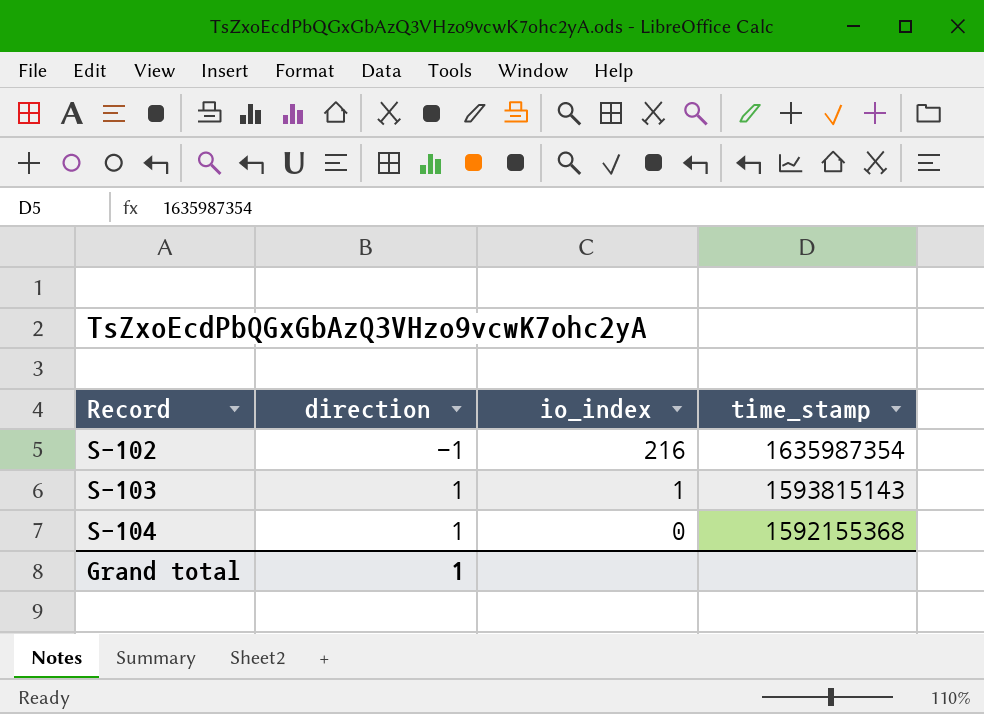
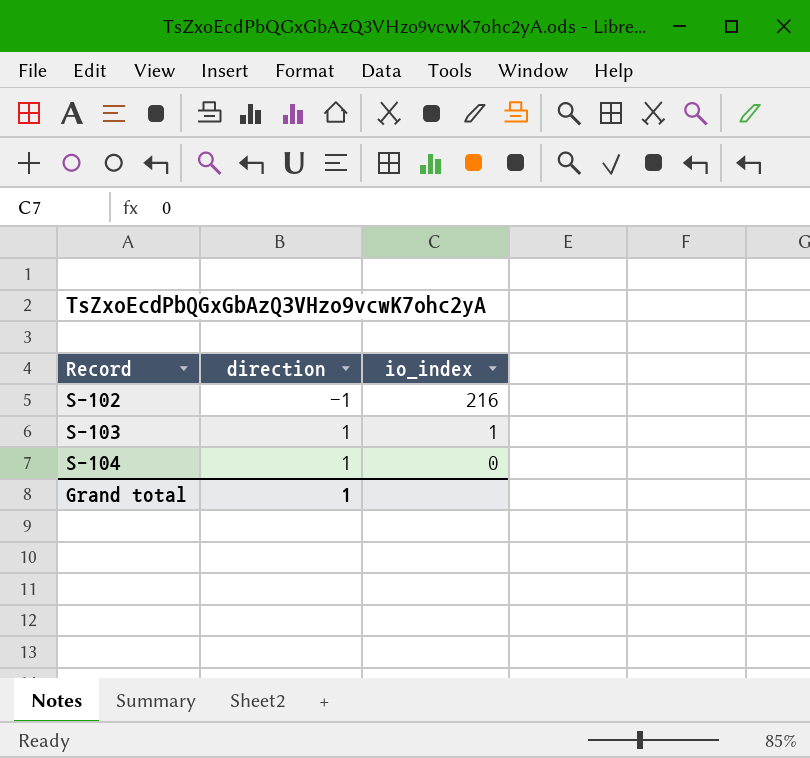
column time_stamp | position: 4 -> none

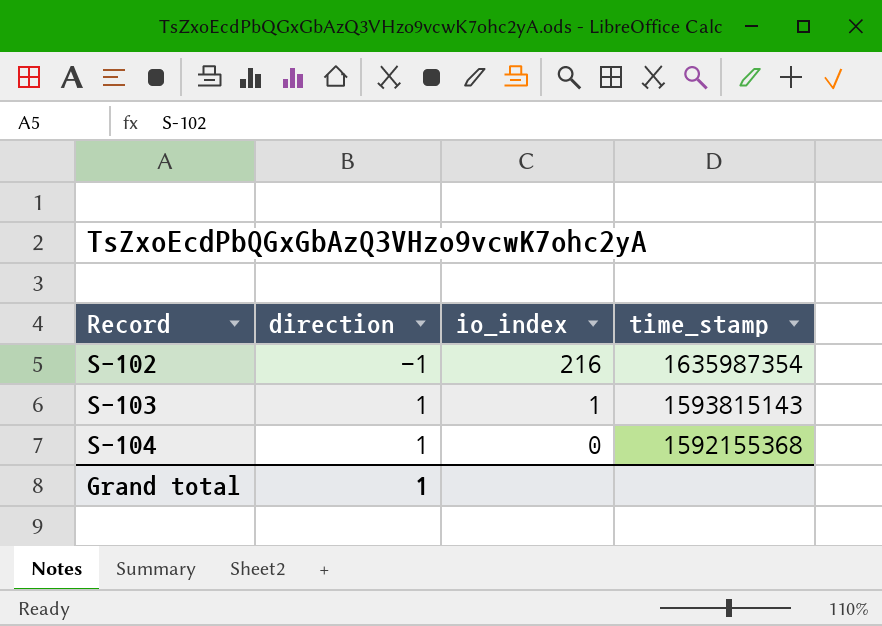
column time_stamp | position: none -> 4

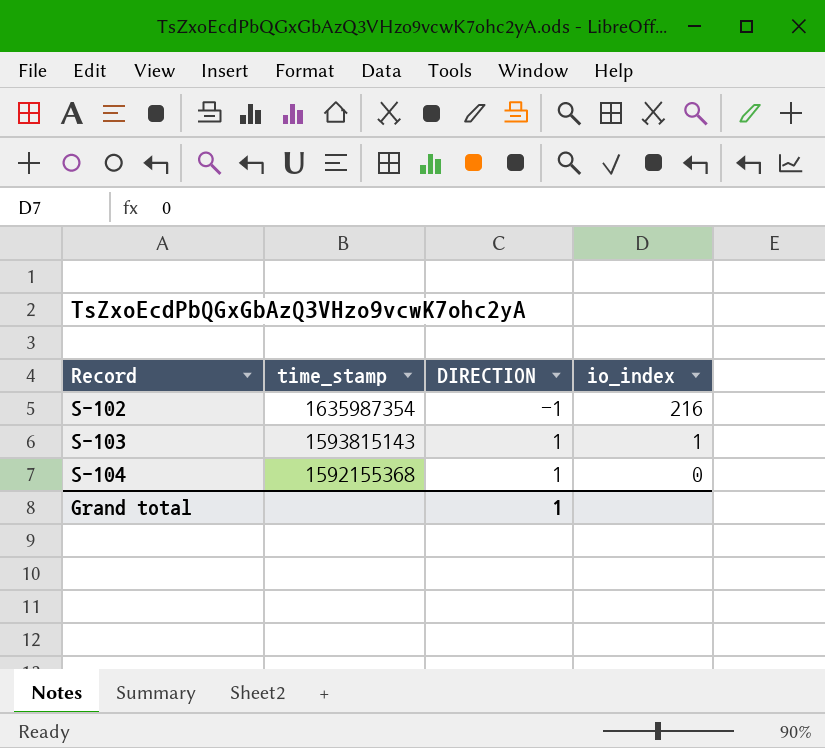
column time_stamp | position: 4 -> 2
column name: direction -> DIRECTION

